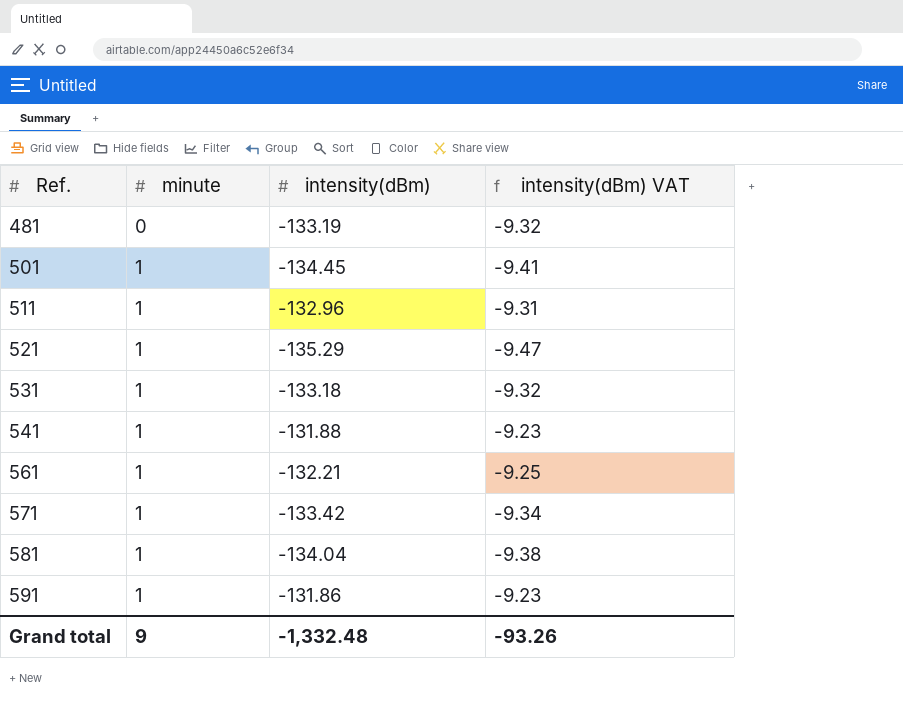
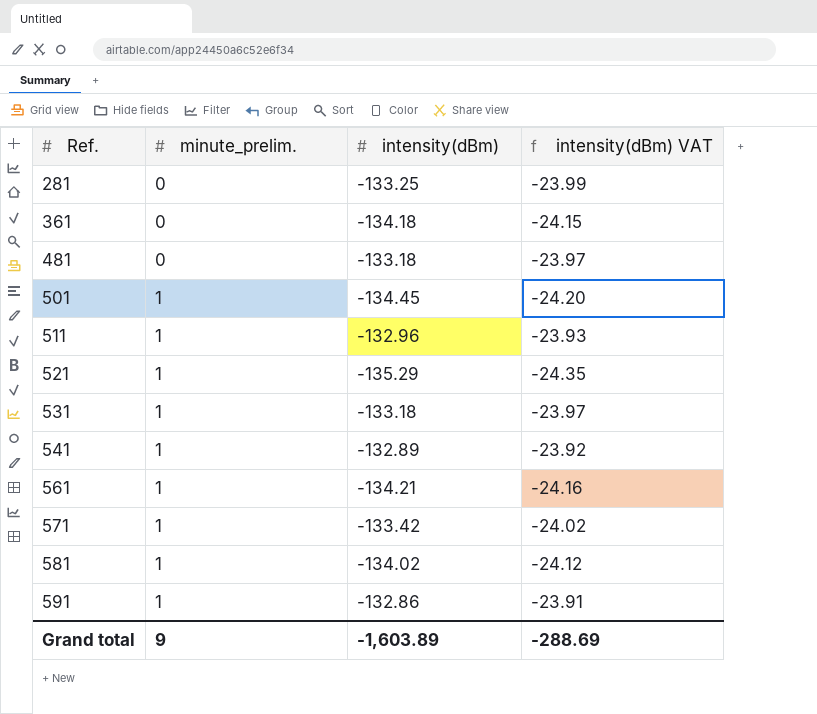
column name: minute -> minute_prelim.
column intensity(dBm) VAT | formula: [intensity(dBm)] * 0.07 -> [intensity(dBm)] * 0.18
row 281: none -> 0 | -133.25 | -23.99
row 361: none -> 0 | -134.18 | -24.15
481 | intensity(dBm): -133.19 -> -133.18
541 | intensity(dBm): -131.88 -> -132.89
561 | intensity(dBm): -132.21 -> -134.21
581 | intensity(dBm): -134.04 -> -134.02
591 | intensity(dBm): -131.86 -> -132.86
Grand total | intensity(dBm): -1,332.48 -> -1,603.89
Grand total | intensity(dBm) VAT: -93.26 -> -288.69

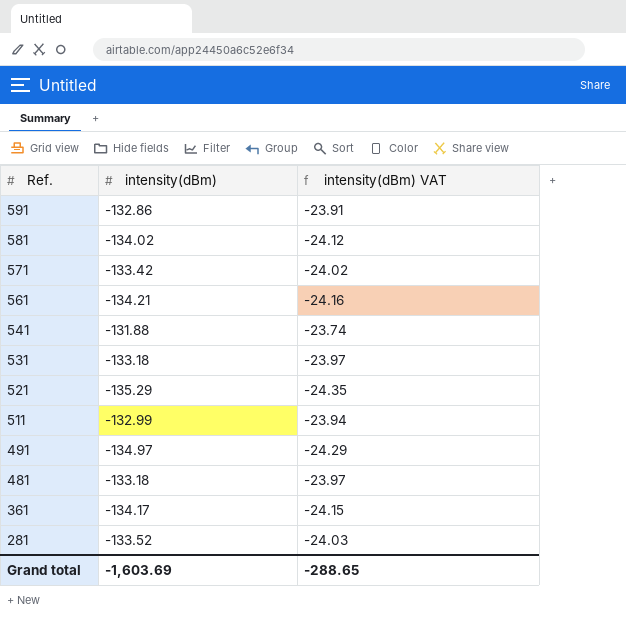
row order: Ref. ascending -> Ref. descending
column minute_prelim. | position: 2 -> none
row 501: 1 | -134.45 | -24.20 -> none
541 | intensity(dBm): -132.89 -> -131.88
541 | intensity(dBm) VAT: -23.92 -> -23.74
511 | intensity(dBm): -132.96 -> -132.99
511 | intensity(dBm) VAT: -23.93 -> -23.94
row 491: none -> -134.97 | -24.29
361 | intensity(dBm): -134.18 -> -134.17
281 | intensity(dBm): -133.25 -> -133.52
281 | intensity(dBm) VAT: -23.99 -> -24.03
Grand total | intensity(dBm): -1,603.89 -> -1,603.69
Grand total | intensity(dBm) VAT: -288.69 -> -288.65

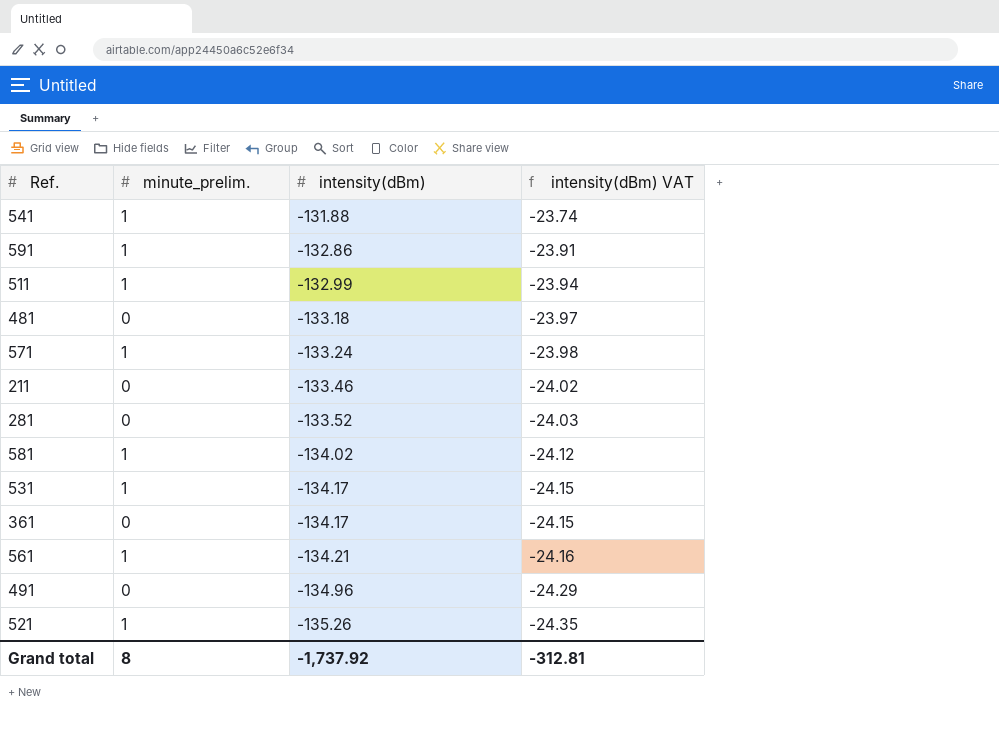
row order: Ref. descending -> intensity(dBm) descending
column minute_prelim. | position: none -> 2
571 | intensity(dBm): -133.42 -> -133.24
571 | intensity(dBm) VAT: -24.02 -> -23.98
row 211: none -> 0 | -133.46 | -24.02
531 | intensity(dBm): -133.18 -> -134.17
531 | intensity(dBm) VAT: -23.97 -> -24.15
491 | intensity(dBm): -134.97 -> -134.96
521 | intensity(dBm): -135.29 -> -135.26
Grand total | intensity(dBm): -1,603.69 -> -1,737.92
Grand total | intensity(dBm) VAT: -288.65 -> -312.81

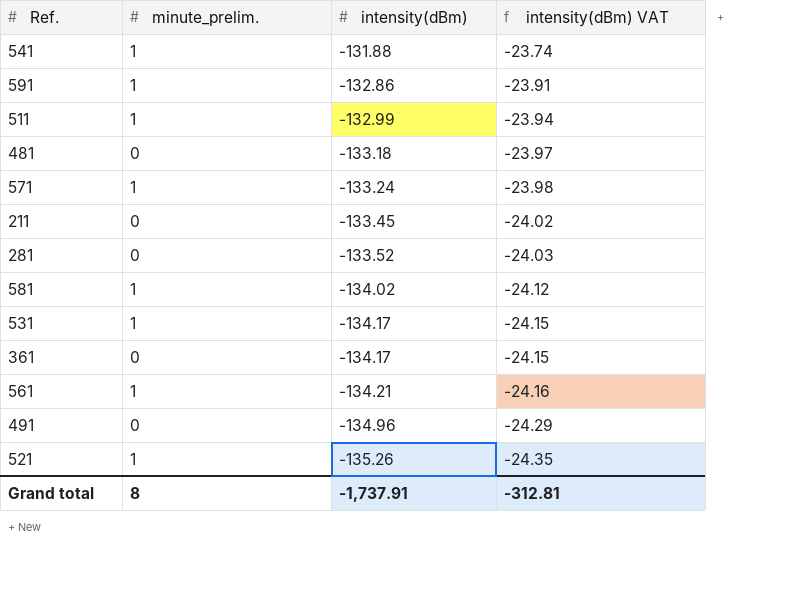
211 | intensity(dBm): -133.46 -> -133.45
Grand total | intensity(dBm): -1,737.92 -> -1,737.91

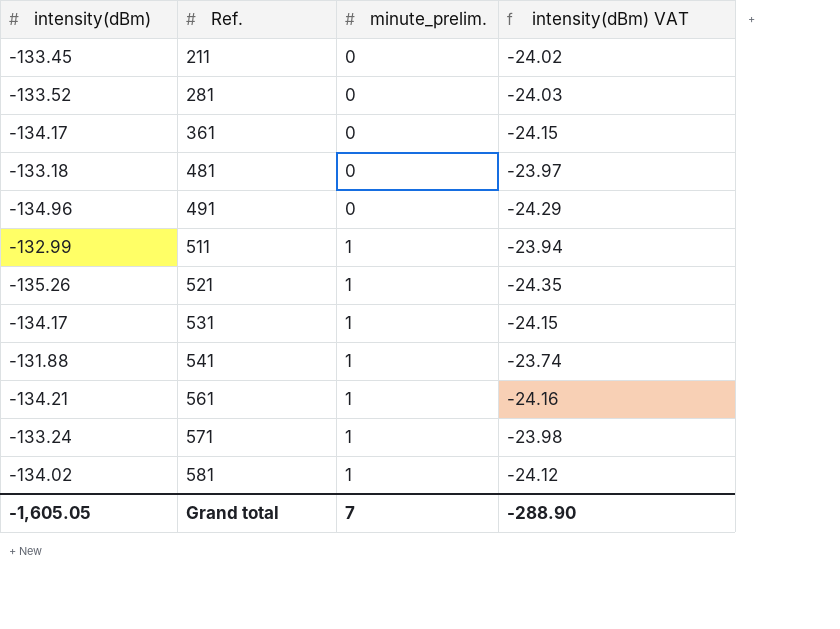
row order: intensity(dBm) descending -> Ref. ascending
column intensity(dBm) | position: 3 -> 1
row 591: 1 | -132.86 | -23.91 -> none
Grand total | intensity(dBm): -1,737.91 -> -1,605.05
Grand total | minute_prelim.: 8 -> 7
Grand total | intensity(dBm) VAT: -312.81 -> -288.90

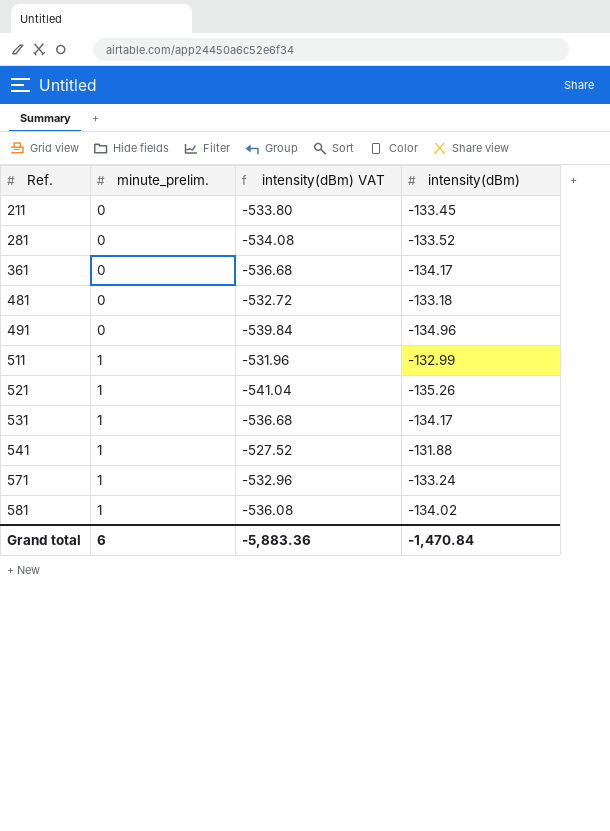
column intensity(dBm) VAT | formula: [intensity(dBm)] * 0.18 -> [intensity(dBm)] * 4
column intensity(dBm) | position: 1 -> 4
row 561: -134.21 | 1 | -24.16 -> none
Grand total | minute_prelim.: 7 -> 6
Grand total | intensity(dBm) VAT: -288.90 -> -5,883.36
Grand total | intensity(dBm): -1,605.05 -> -1,470.84

